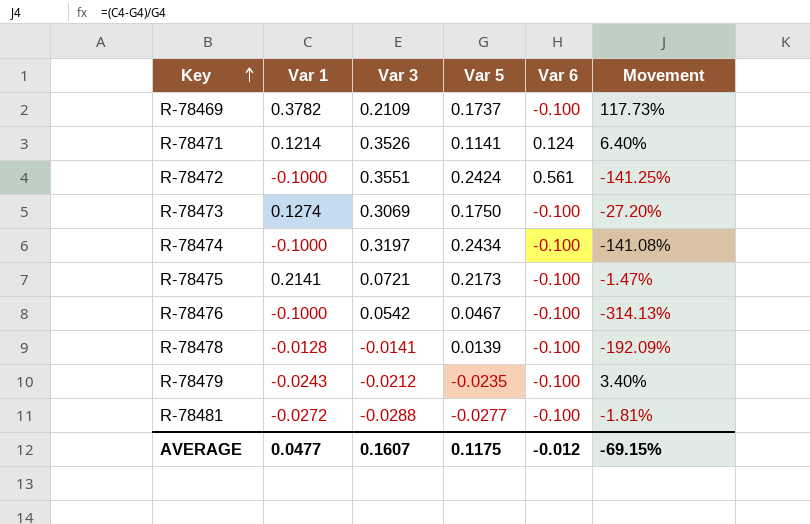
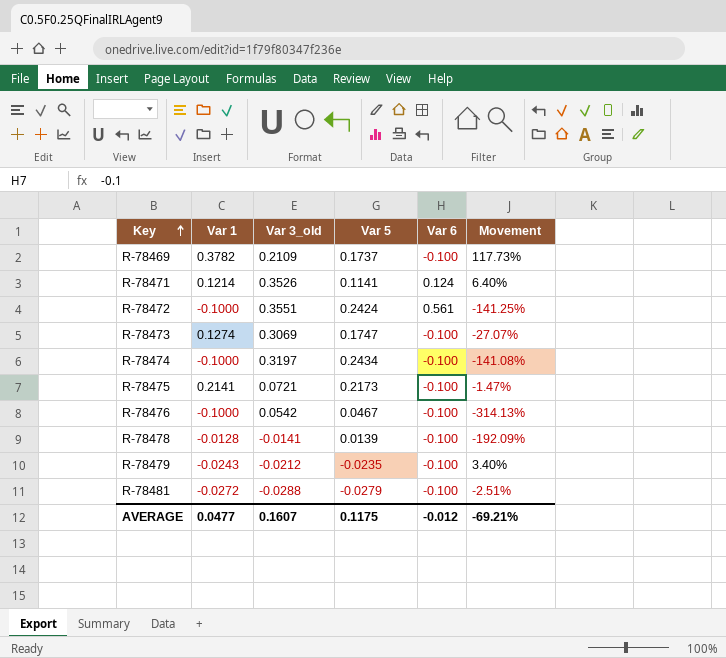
column name: Var 3 -> Var 3_old
R-78473 | Var 5: 0.1750 -> 0.1747
R-78473 | Movement: -27.20% -> -27.07%
R-78481 | Var 5: -0.0277 -> -0.0279
R-78481 | Movement: -1.81% -> -2.51%
AVERAGE | Movement: -69.15% -> -69.21%

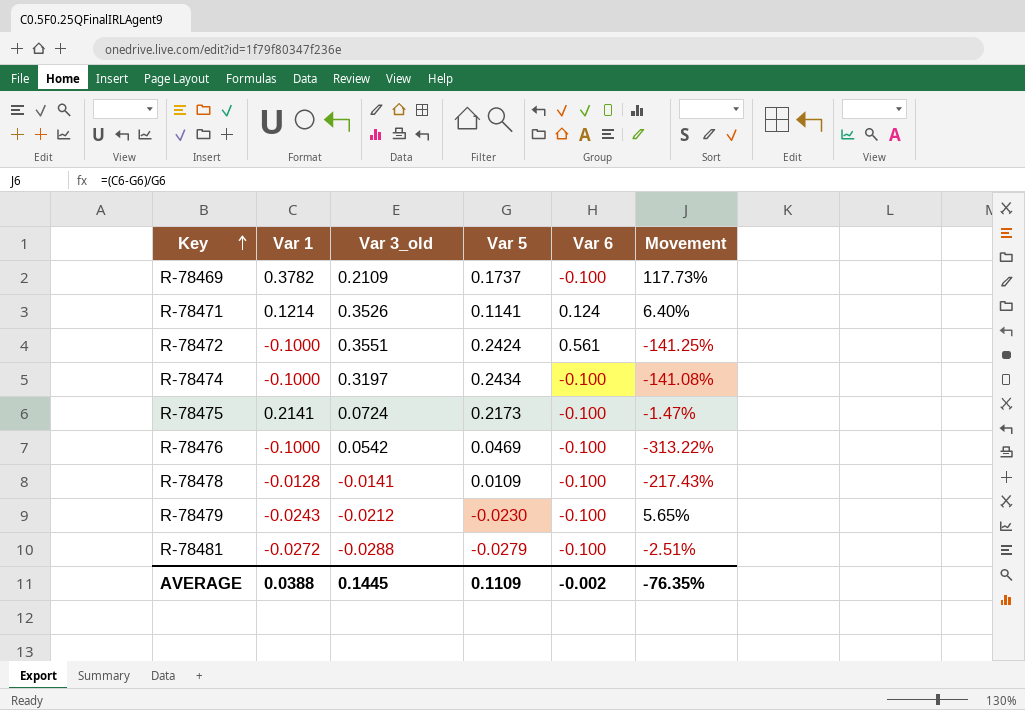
row R-78473: 0.1274 | 0.3069 | 0.1747 | -0.100 | -27.07% -> none
R-78475 | Var 3_old: 0.0721 -> 0.0724
R-78476 | Var 5: 0.0467 -> 0.0469
R-78476 | Movement: -314.13% -> -313.22%
R-78478 | Var 5: 0.0139 -> 0.0109
R-78478 | Movement: -192.09% -> -217.43%
R-78479 | Var 5: -0.0235 -> -0.0230
R-78479 | Movement: 3.40% -> 5.65%
AVERAGE | Var 1: 0.0477 -> 0.0388
AVERAGE | Var 3_old: 0.1607 -> 0.1445
AVERAGE | Var 5: 0.1175 -> 0.1109
AVERAGE | Var 6: -0.012 -> -0.002
AVERAGE | Movement: -69.21% -> -76.35%

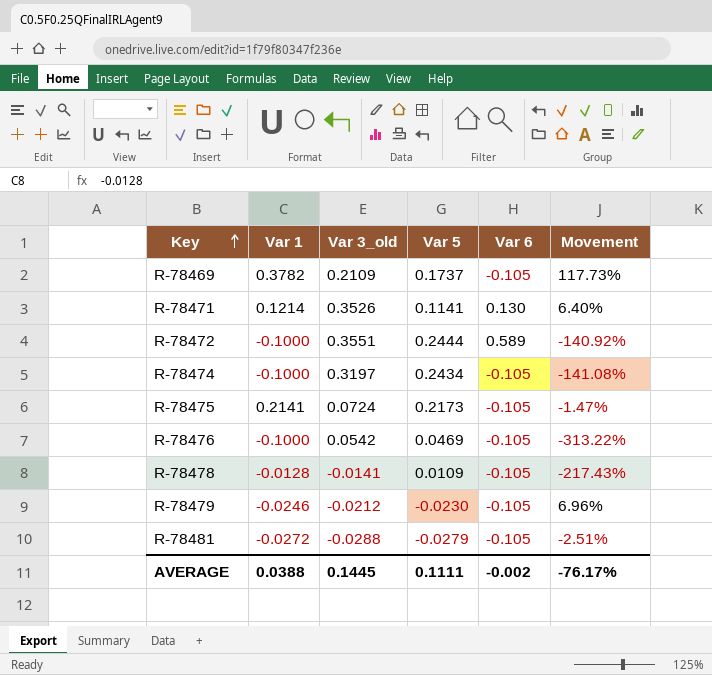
R-78469 | Var 6: -0.100 -> -0.105
R-78471 | Var 6: 0.124 -> 0.130
R-78472 | Var 5: 0.2424 -> 0.2444
R-78472 | Var 6: 0.561 -> 0.589
R-78472 | Movement: -141.25% -> -140.92%
R-78474 | Var 6: -0.100 -> -0.105
R-78475 | Var 6: -0.100 -> -0.105
R-78476 | Var 6: -0.100 -> -0.105
R-78478 | Var 6: -0.100 -> -0.105
R-78479 | Var 1: -0.0243 -> -0.0246
R-78479 | Var 6: -0.100 -> -0.105
R-78479 | Movement: 5.65% -> 6.96%
R-78481 | Var 6: -0.100 -> -0.105
AVERAGE | Var 5: 0.1109 -> 0.1111
AVERAGE | Movement: -76.35% -> -76.17%

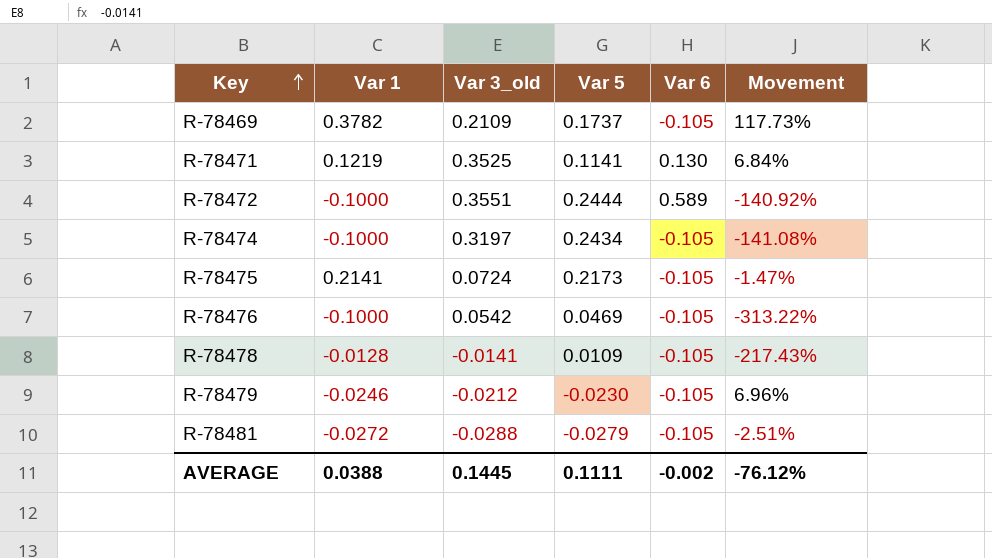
R-78471 | Var 1: 0.1214 -> 0.1219
R-78471 | Var 3_old: 0.3526 -> 0.3525
R-78471 | Movement: 6.40% -> 6.84%
AVERAGE | Movement: -76.17% -> -76.12%

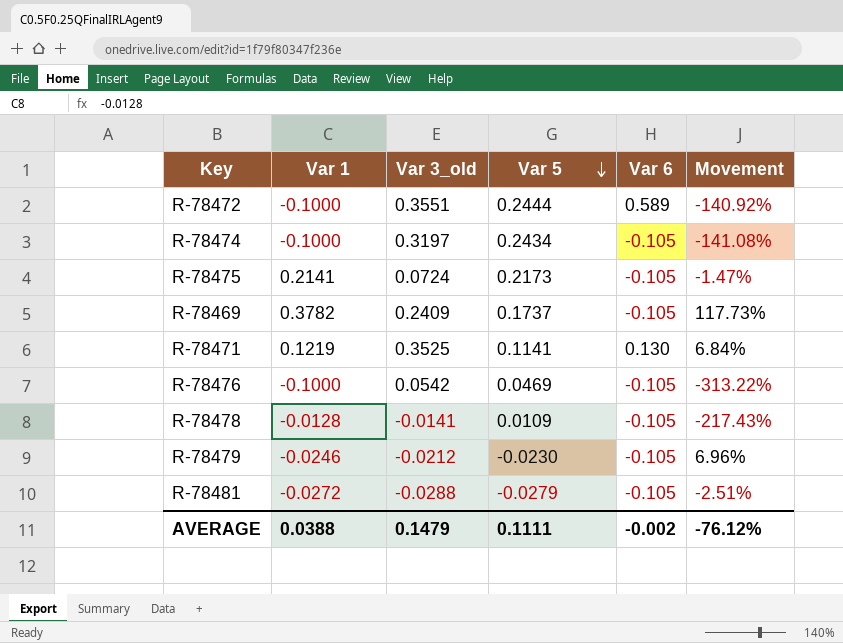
row order: Key ascending -> Var 5 descending
R-78469 | Var 3_old: 0.2109 -> 0.2409
AVERAGE | Var 3_old: 0.1445 -> 0.1479

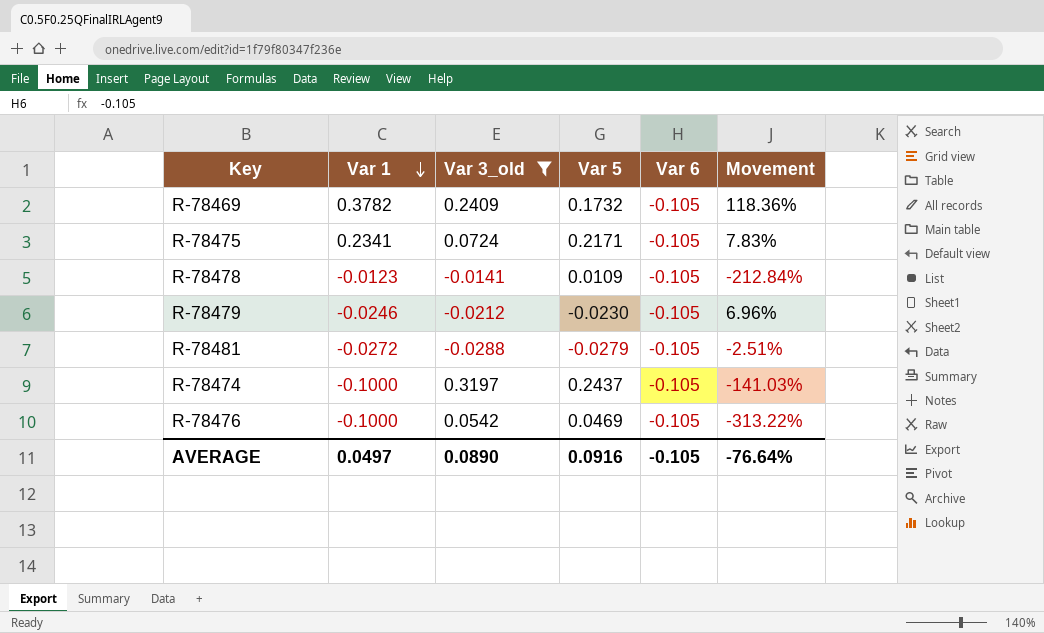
filter: none -> Var 3_old <= 0.3197
row order: Var 5 descending -> Var 1 descending
R-78469 | Var 5: 0.1737 -> 0.1732
R-78469 | Movement: 117.73% -> 118.36%
R-78475 | Var 1: 0.2141 -> 0.2341
R-78475 | Var 5: 0.2173 -> 0.2171
R-78475 | Movement: -1.47% -> 7.83%
R-78478 | Var 1: -0.0128 -> -0.0123
R-78478 | Movement: -217.43% -> -212.84%
R-78474 | Var 5: 0.2434 -> 0.2437
R-78474 | Movement: -141.08% -> -141.03%
AVERAGE | Var 1: 0.0388 -> 0.0497
AVERAGE | Var 3_old: 0.1479 -> 0.0890
AVERAGE | Var 5: 0.1111 -> 0.0916
AVERAGE | Var 6: -0.002 -> -0.105
AVERAGE | Movement: -76.12% -> -76.64%

